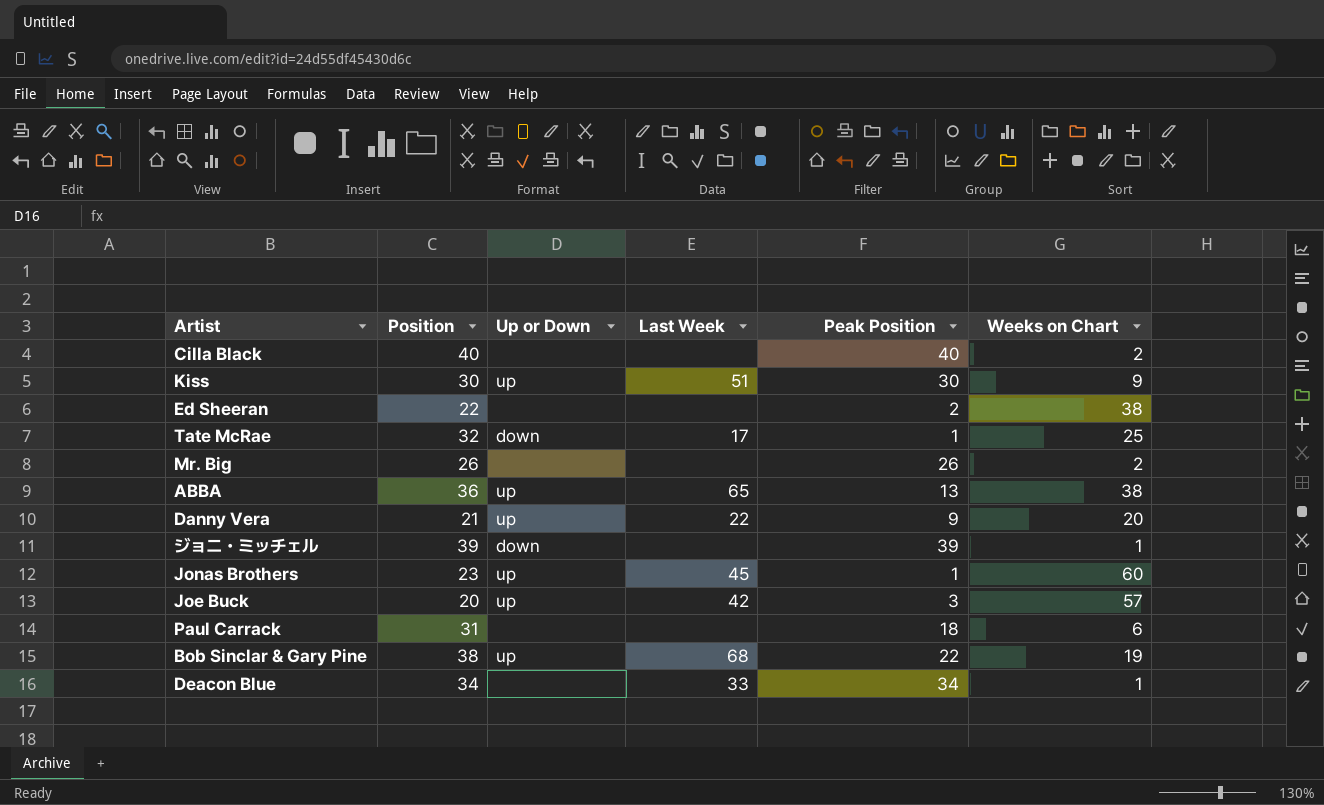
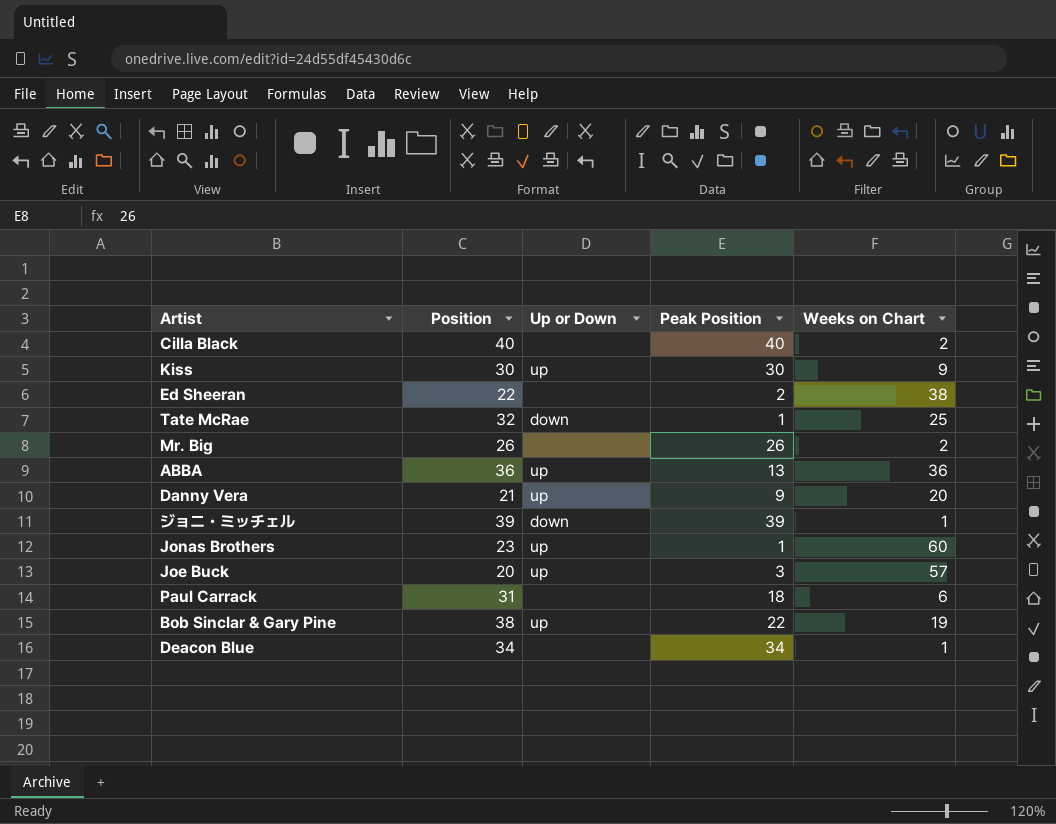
column Last Week | position: 4 -> none
ABBA | Weeks on Chart: 38 -> 36

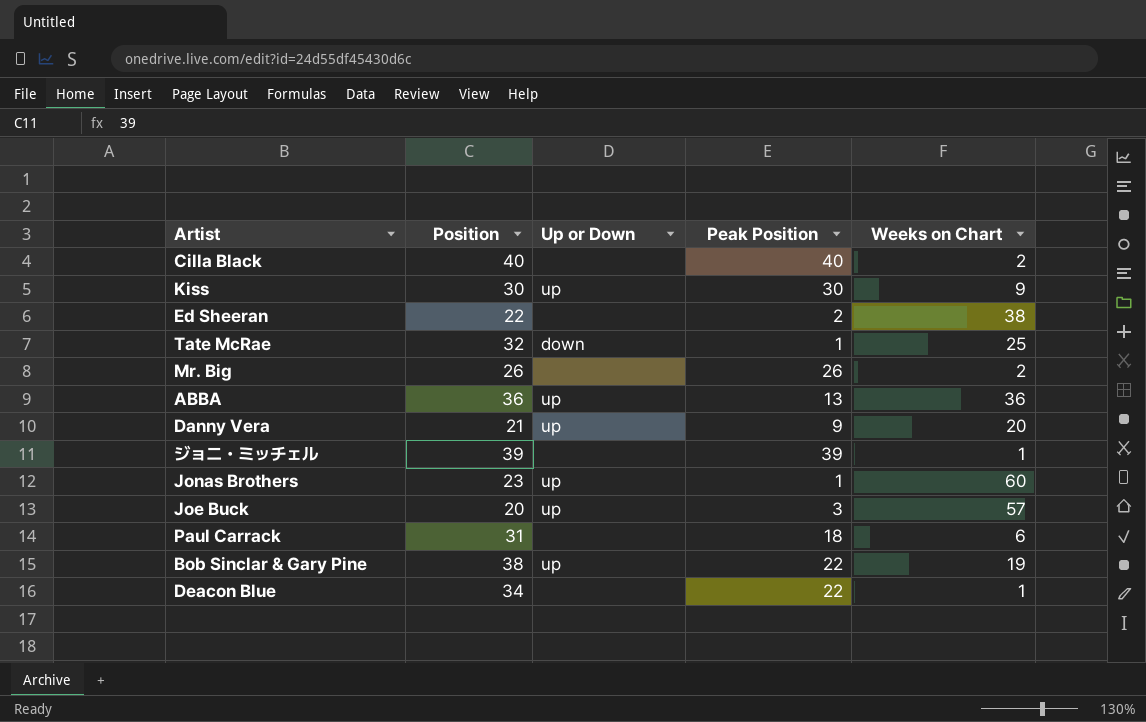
ジョニ・ミッチェル | Up or Down: down -> none
Deacon Blue | Peak Position: 34 -> 22

